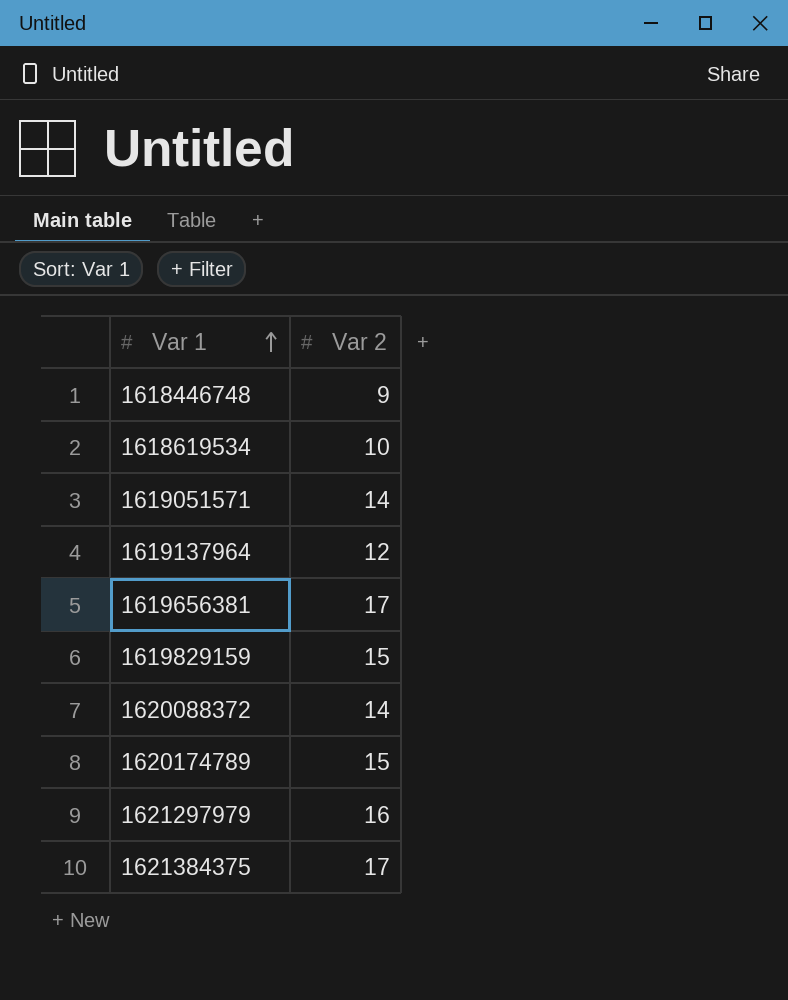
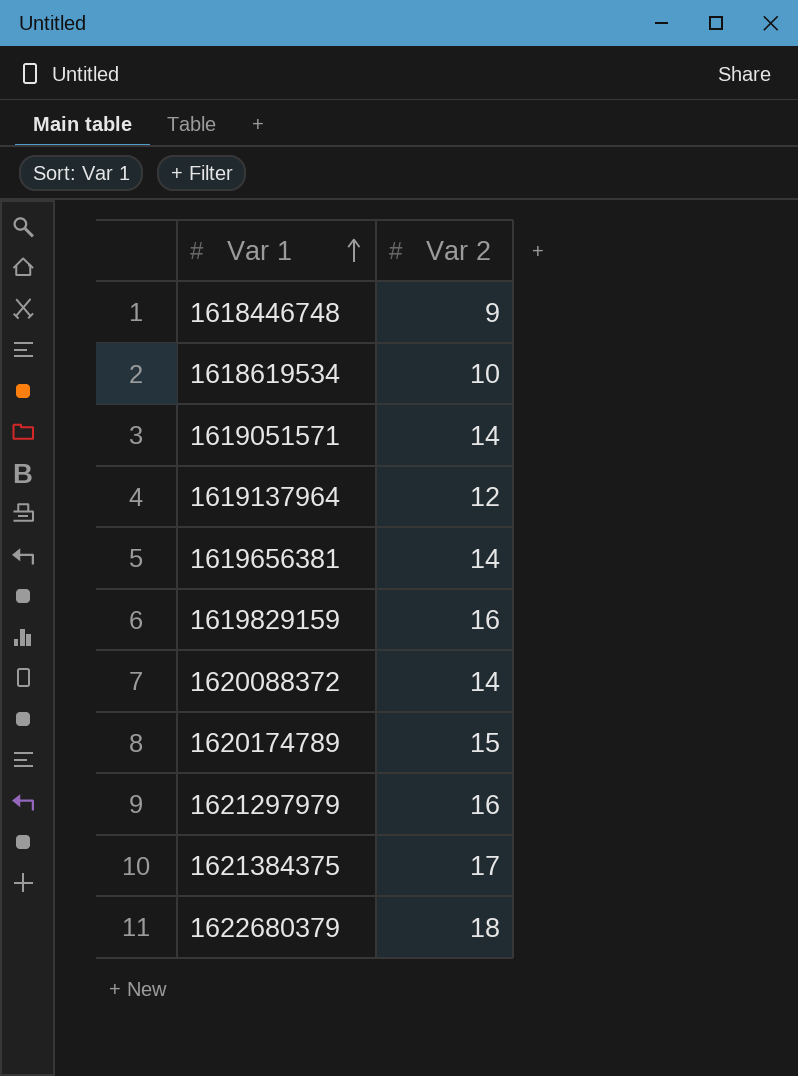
1619656381 | Var 2: 17 -> 14
1619829159 | Var 2: 15 -> 16
row 1622680379: none -> 18

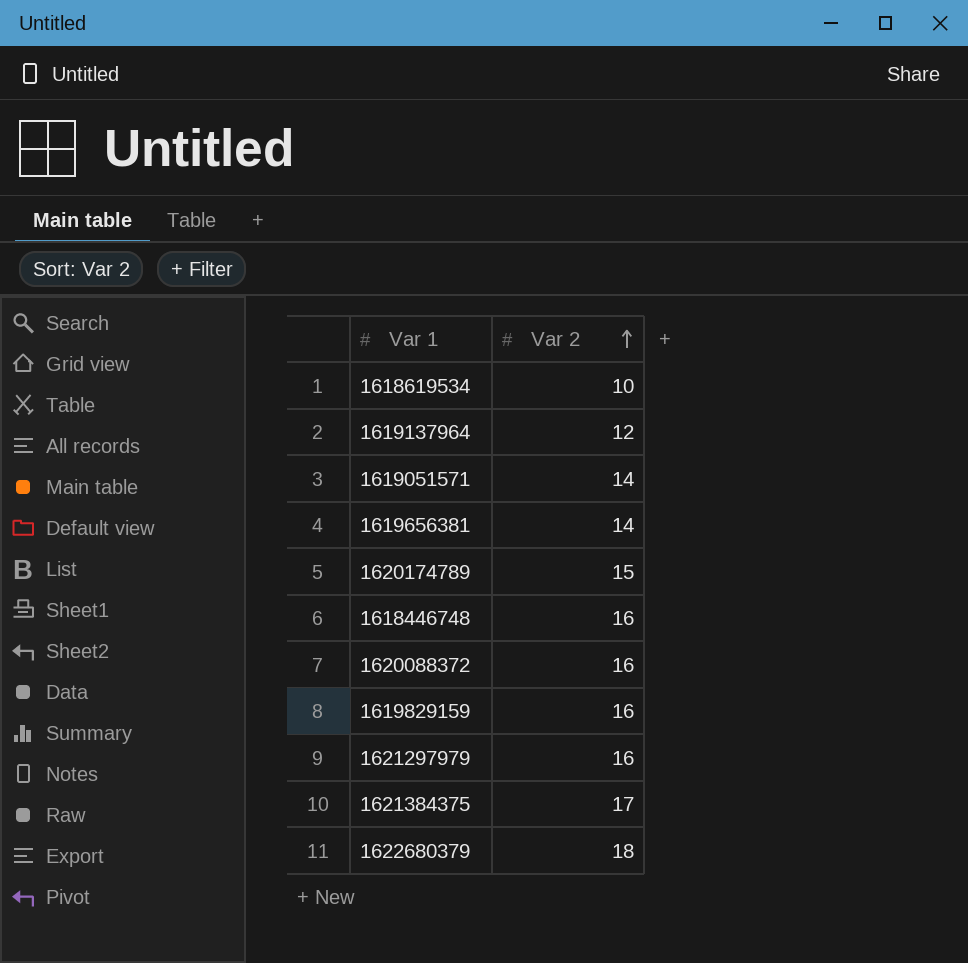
row order: Var 1 ascending -> Var 2 ascending
1618446748 | Var 2: 9 -> 16
1620088372 | Var 2: 14 -> 16

